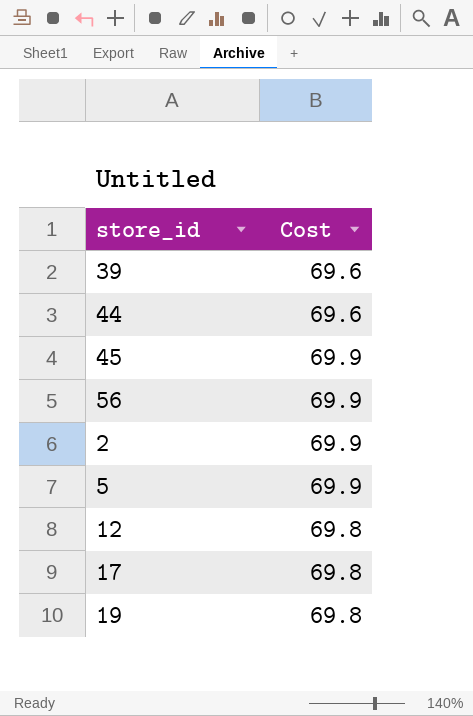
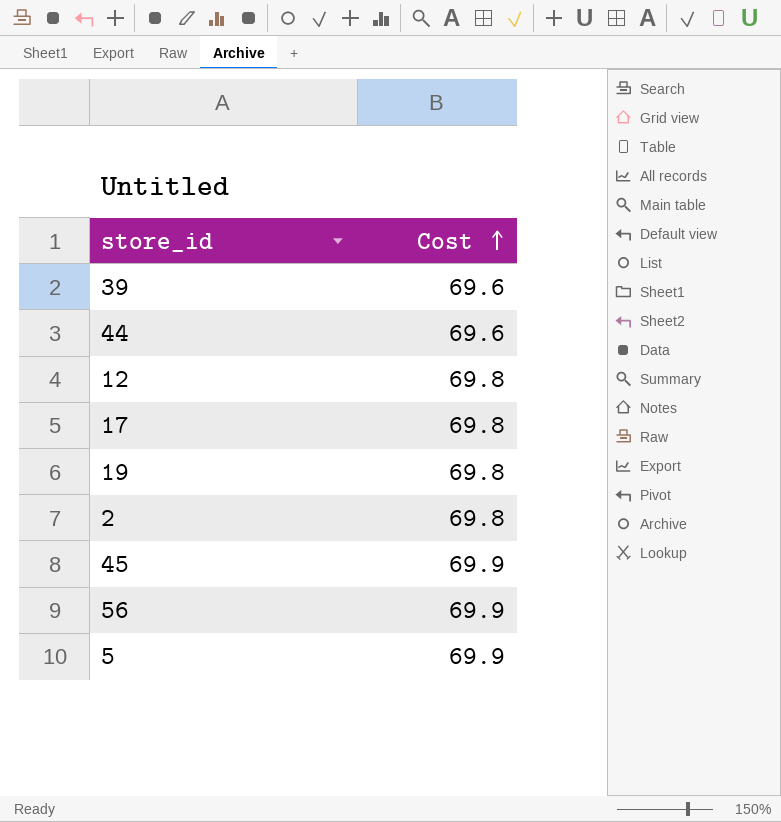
row order: none -> Cost ascending
2 | Cost: 69.9 -> 69.8

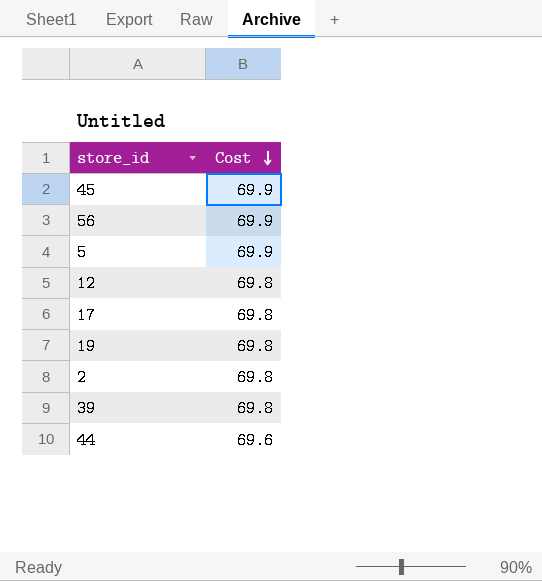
row order: Cost ascending -> Cost descending
39 | Cost: 69.6 -> 69.8

